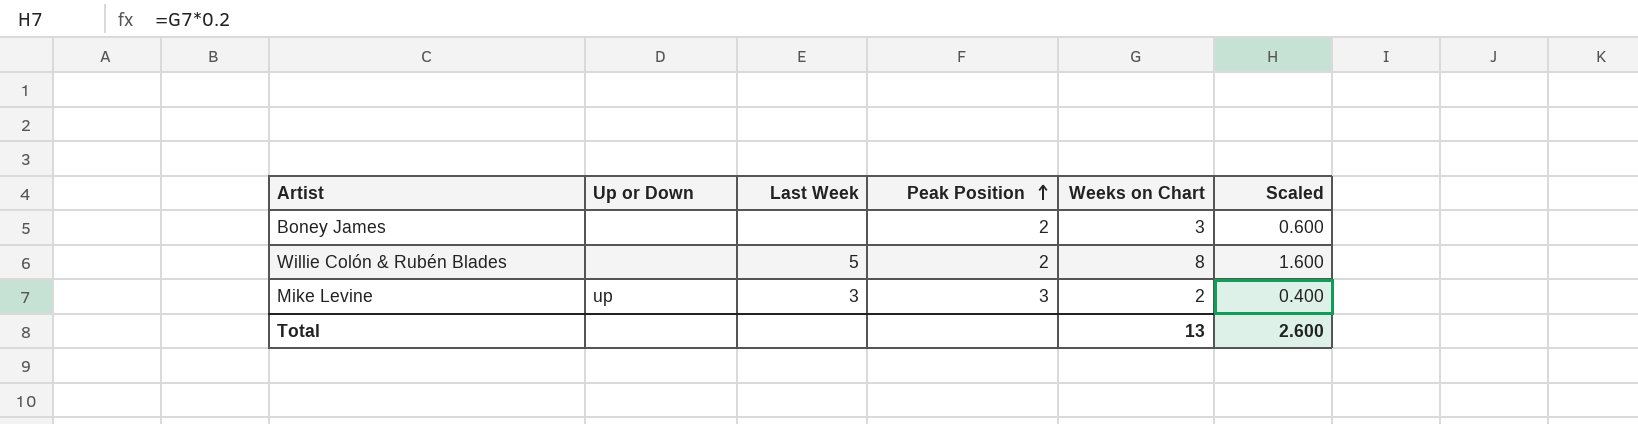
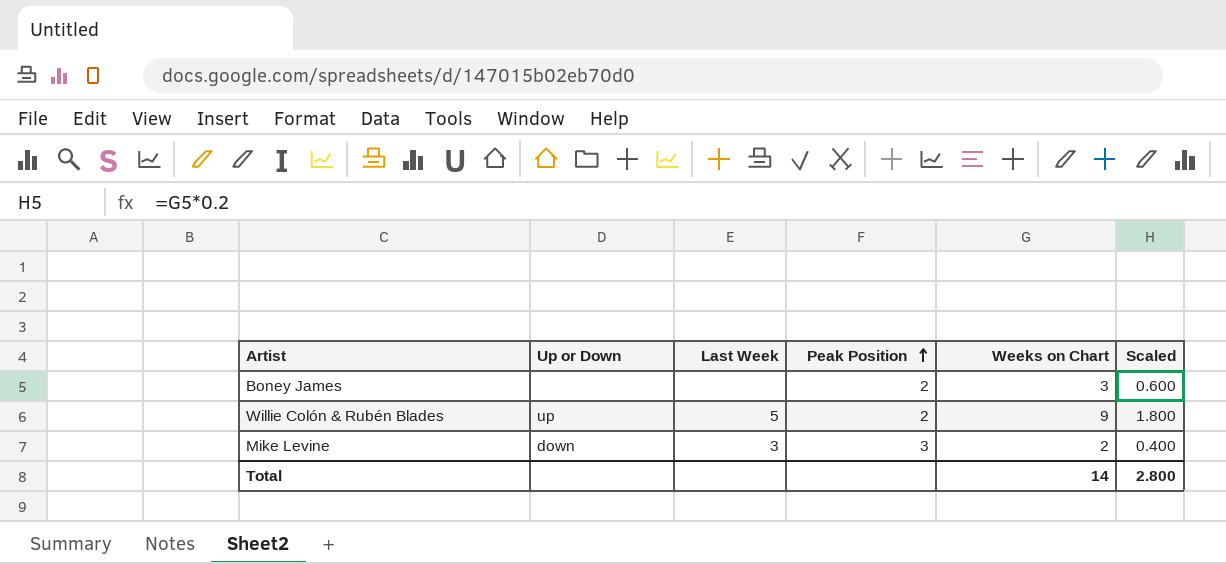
Willie Colón & Rubén Blades | Up or Down: none -> up
Willie Colón & Rubén Blades | Weeks on Chart: 8 -> 9
Willie Colón & Rubén Blades | Scaled: 1.600 -> 1.800
Mike Levine | Up or Down: up -> down
Total | Weeks on Chart: 13 -> 14
Total | Scaled: 2.600 -> 2.800

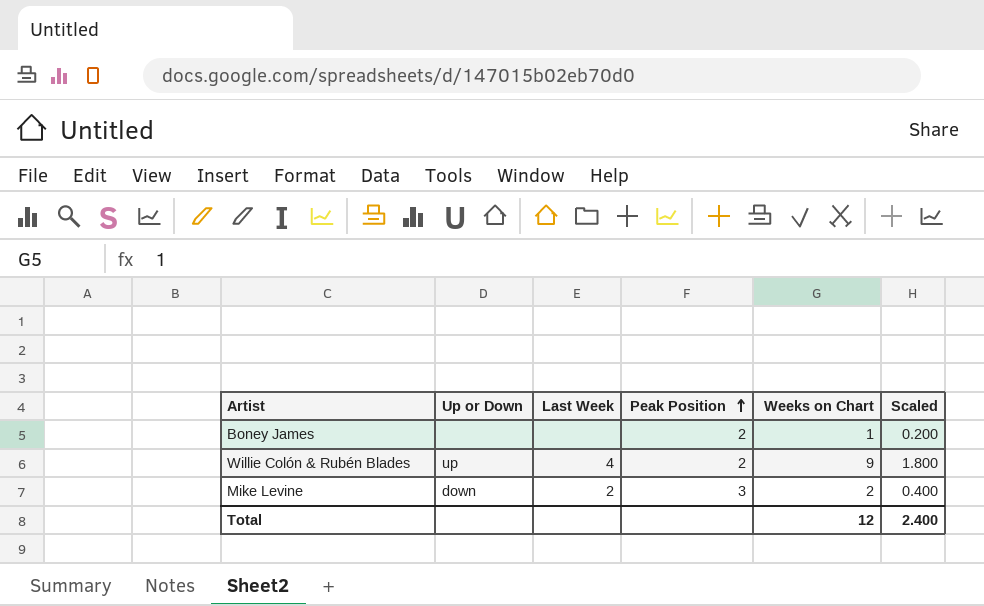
Boney James | Weeks on Chart: 3 -> 1
Boney James | Scaled: 0.600 -> 0.200
Willie Colón & Rubén Blades | Last Week: 5 -> 4
Mike Levine | Last Week: 3 -> 2
Total | Weeks on Chart: 14 -> 12
Total | Scaled: 2.800 -> 2.400

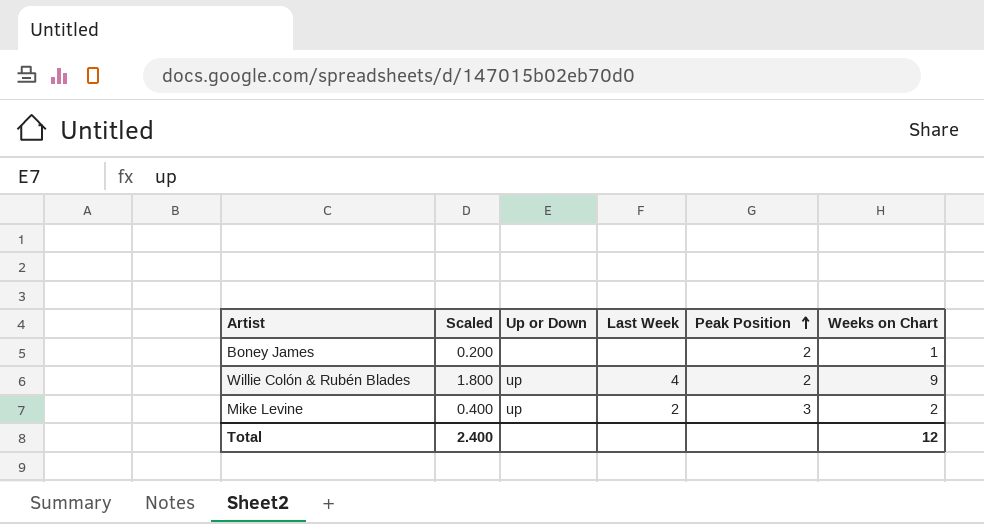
column Scaled | position: 6 -> 2
Mike Levine | Up or Down: down -> up

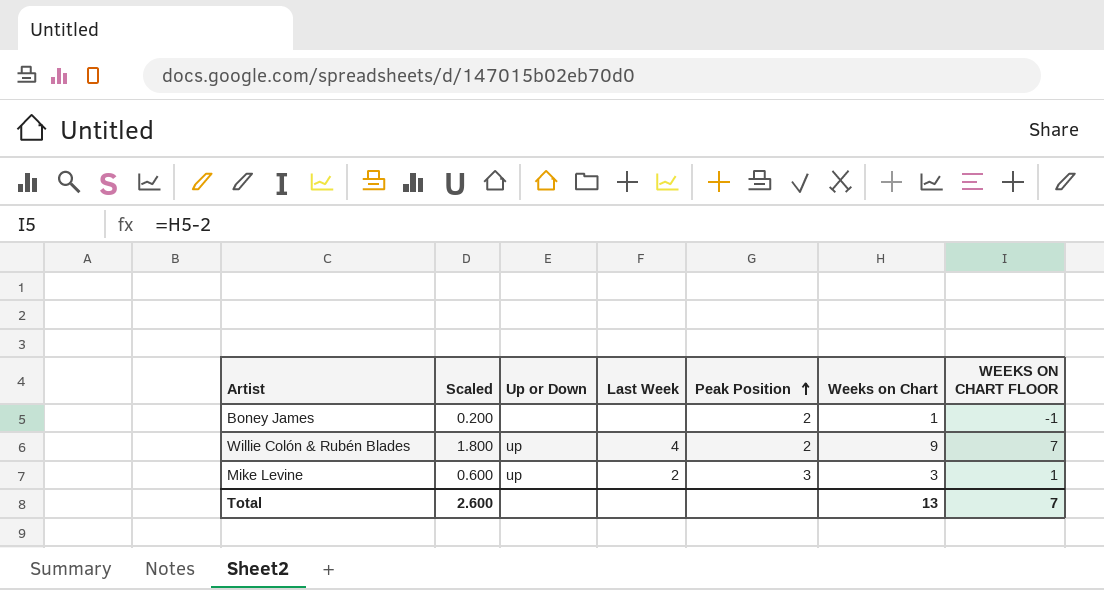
column WEEKS ON CHART FLOOR | formula: none -> [Weeks on Chart] - 2
Mike Levine | Scaled: 0.400 -> 0.600
Mike Levine | Weeks on Chart: 2 -> 3
Total | Scaled: 2.400 -> 2.600
Total | Weeks on Chart: 12 -> 13

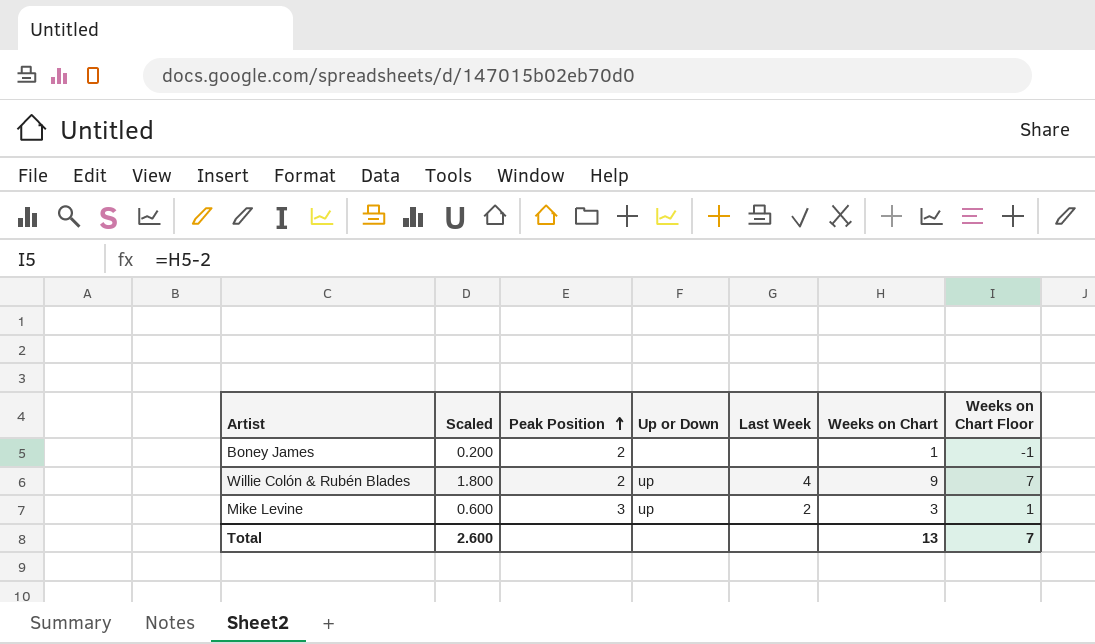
column Peak Position | position: 5 -> 3
column name: WEEKS ON CHART FLOOR -> Weeks on Chart Floor

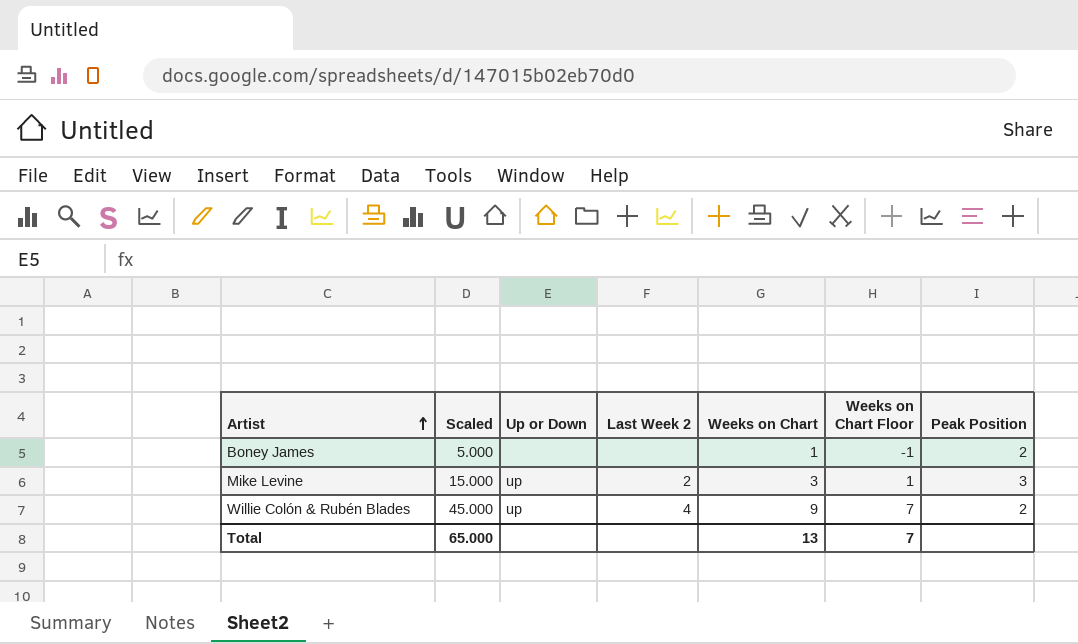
row order: Peak Position ascending -> Artist ascending
column Scaled | formula: [Weeks on Chart] * 0.2 -> [Weeks on Chart] * 5
column name: Last Week -> Last Week 2
column Peak Position | position: 3 -> 7
Total | Scaled: 2.600 -> 65.000

